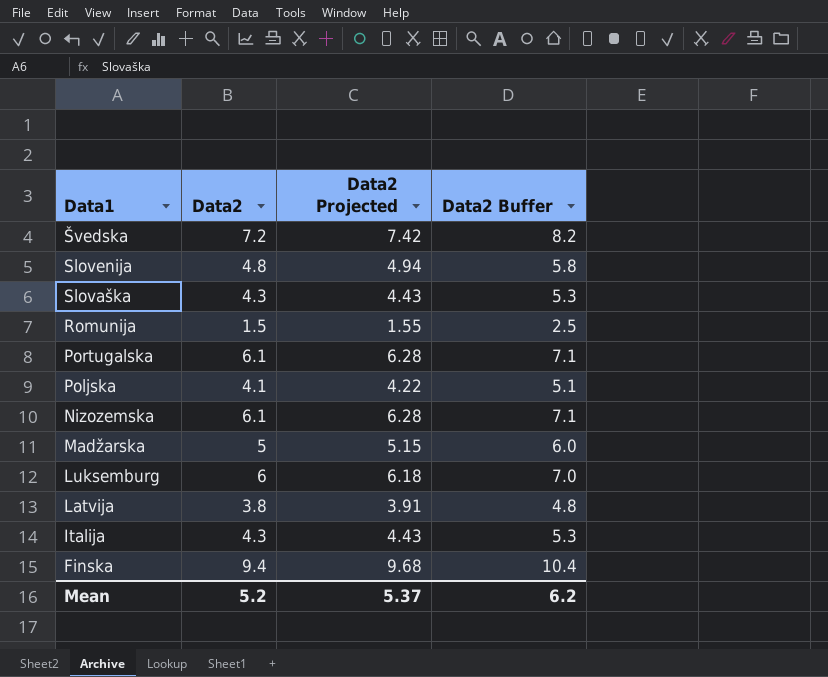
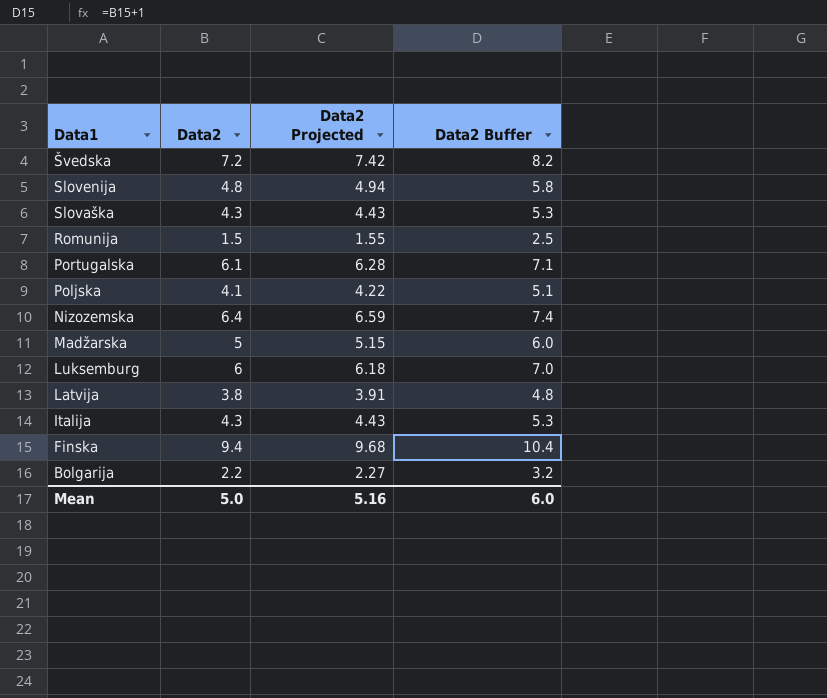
Nizozemska | Data2: 6.1 -> 6.4
Nizozemska | Data2 Projected: 6.28 -> 6.59
Nizozemska | Data2 Buffer: 7.1 -> 7.4
row Bolgarija: none -> 2.2 | 2.27 | 3.2
Mean | Data2: 5.2 -> 5.0
Mean | Data2 Projected: 5.37 -> 5.16
Mean | Data2 Buffer: 6.2 -> 6.0

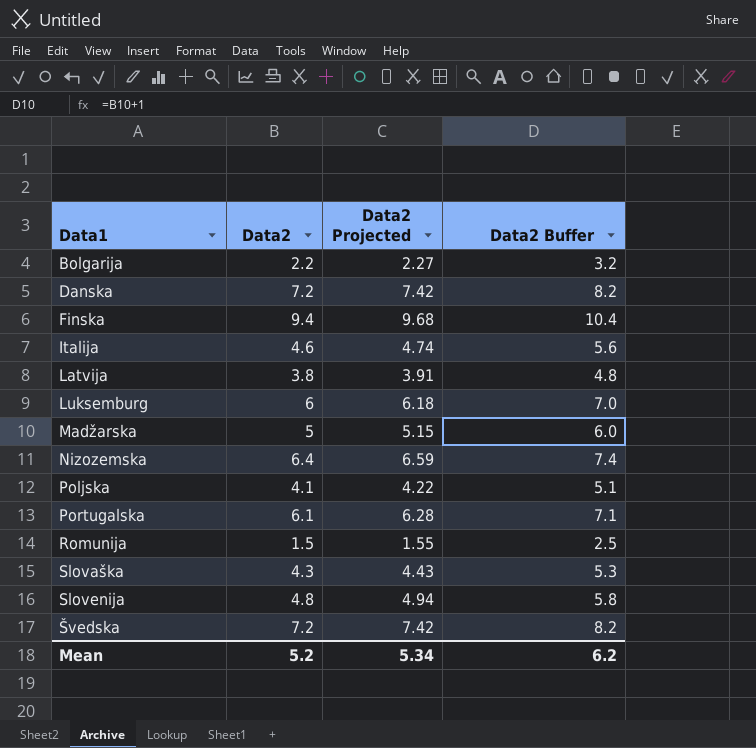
row order: Data1 descending -> Data1 ascending
row Danska: none -> 7.2 | 7.42 | 8.2
Italija | Data2: 4.3 -> 4.6
Italija | Data2 Projected: 4.43 -> 4.74
Italija | Data2 Buffer: 5.3 -> 5.6
Mean | Data2: 5.0 -> 5.2
Mean | Data2 Projected: 5.16 -> 5.34
Mean | Data2 Buffer: 6.0 -> 6.2

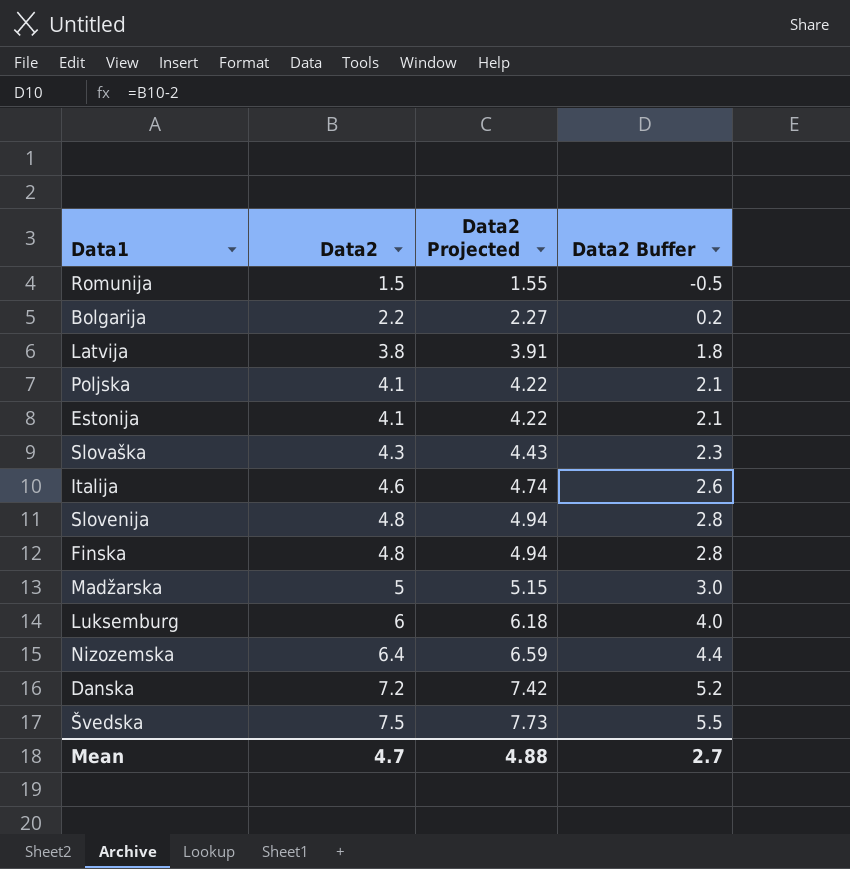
row order: Data1 ascending -> Data2 ascending
column Data2 Buffer | formula: [Data2] + 1 -> [Data2] - 2
row Portugalska: 6.1 | 6.28 | 7.1 -> none
row Estonija: none -> 4.1 | 4.22 | 2.1
Finska | Data2: 9.4 -> 4.8
Finska | Data2 Projected: 9.68 -> 4.94
Švedska | Data2: 7.2 -> 7.5
Švedska | Data2 Projected: 7.42 -> 7.73
Mean | Data2: 5.2 -> 4.7
Mean | Data2 Projected: 5.34 -> 4.88
Mean | Data2 Buffer: 6.2 -> 2.7

